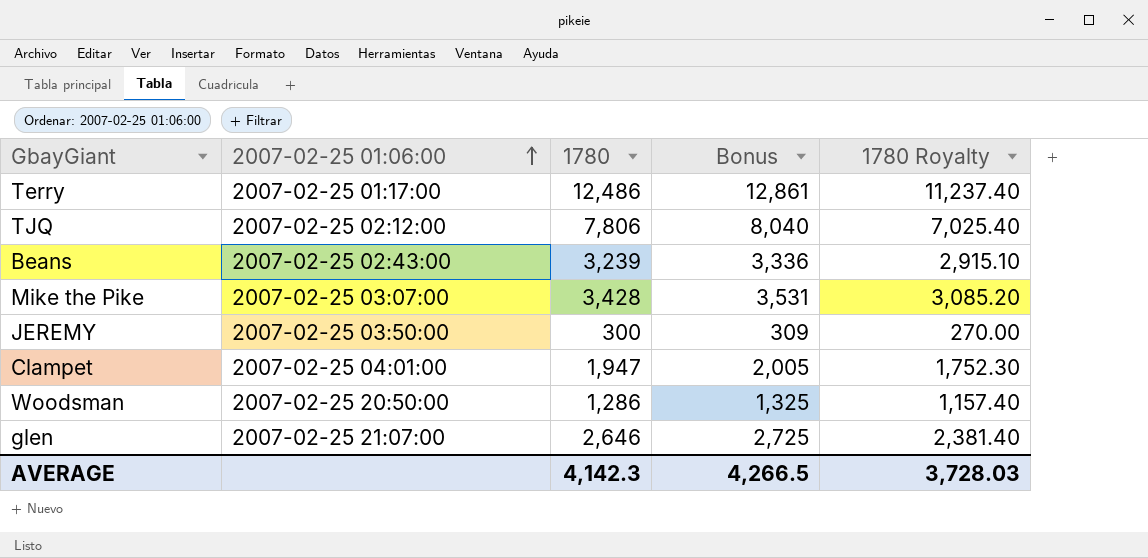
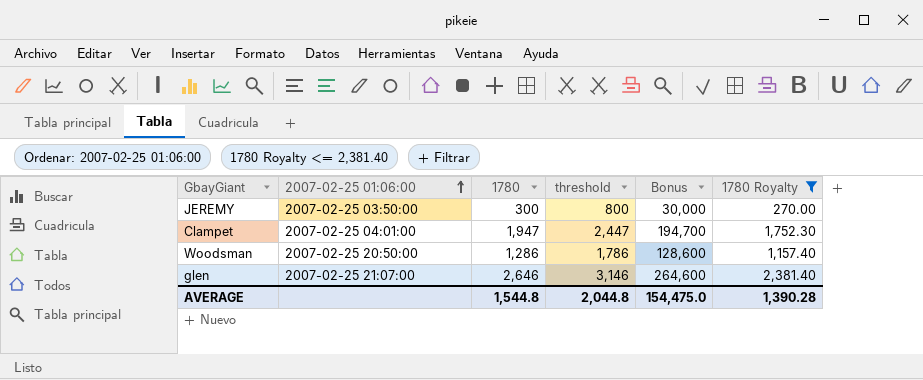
filter: none -> 1780 Royalty <= 2,381.40
column threshold | formula: none -> [1780] + 500
column Bonus | formula: [1780] * 1.03 -> [1780] * 100
AVERAGE | 1780: 4,142.3 -> 1,544.8
AVERAGE | Bonus: 4,266.5 -> 154,475.0
AVERAGE | 1780 Royalty: 3,728.03 -> 1,390.28

